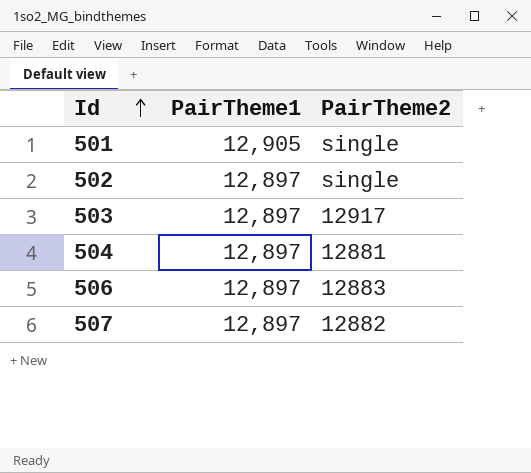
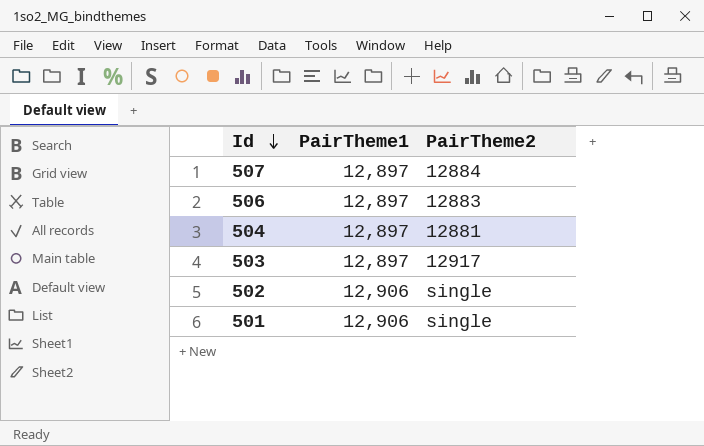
row order: Id ascending -> Id descending
507 | PairTheme2: 12882 -> 12884
502 | PairTheme1: 12,897 -> 12,906
501 | PairTheme1: 12,905 -> 12,906

